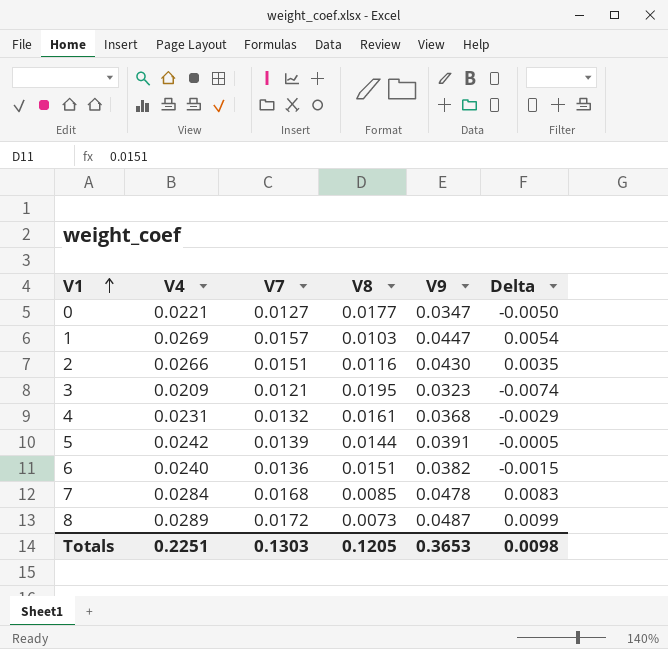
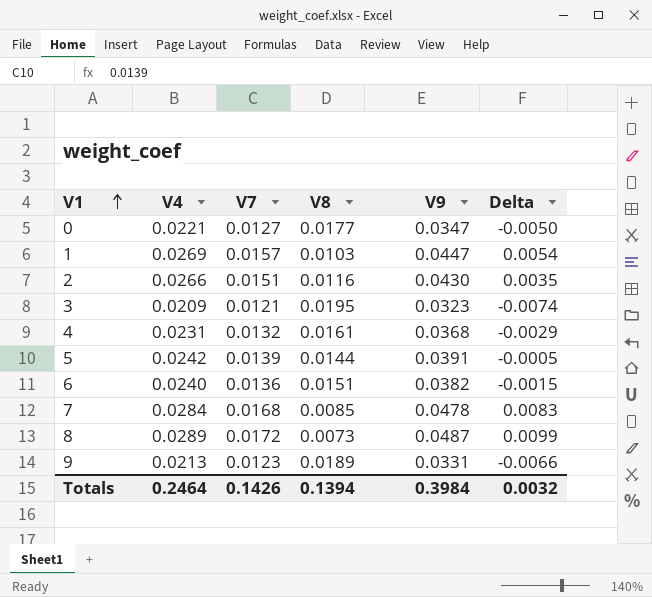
row 9: none -> 0.0213 | 0.0123 | 0.0189 | 0.0331 | -0.0066
Totals | V4: 0.2251 -> 0.2464
Totals | V7: 0.1303 -> 0.1426
Totals | V8: 0.1205 -> 0.1394
Totals | V9: 0.3653 -> 0.3984
Totals | Delta: 0.0098 -> 0.0032

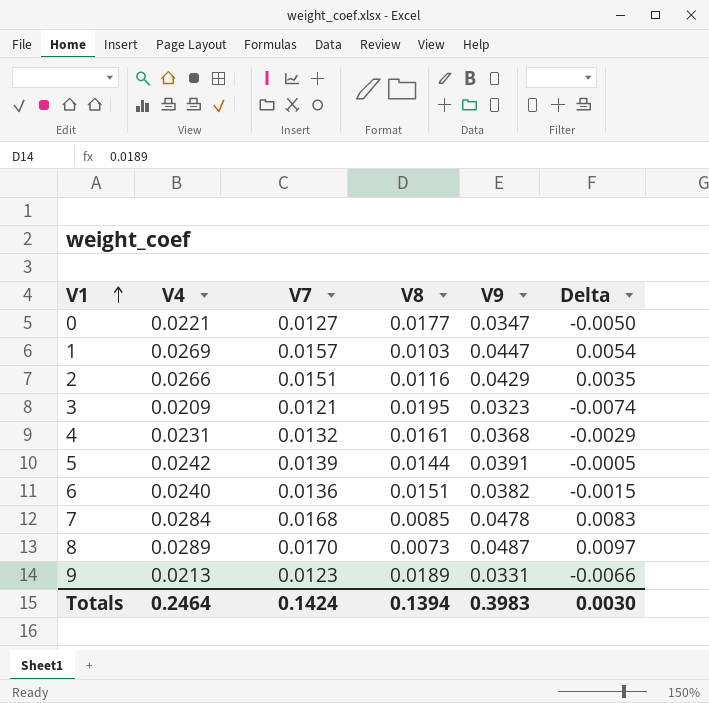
2 | V9: 0.0430 -> 0.0429
8 | V7: 0.0172 -> 0.0170
8 | Delta: 0.0099 -> 0.0097
Totals | V7: 0.1426 -> 0.1424
Totals | V9: 0.3984 -> 0.3983
Totals | Delta: 0.0032 -> 0.0030

